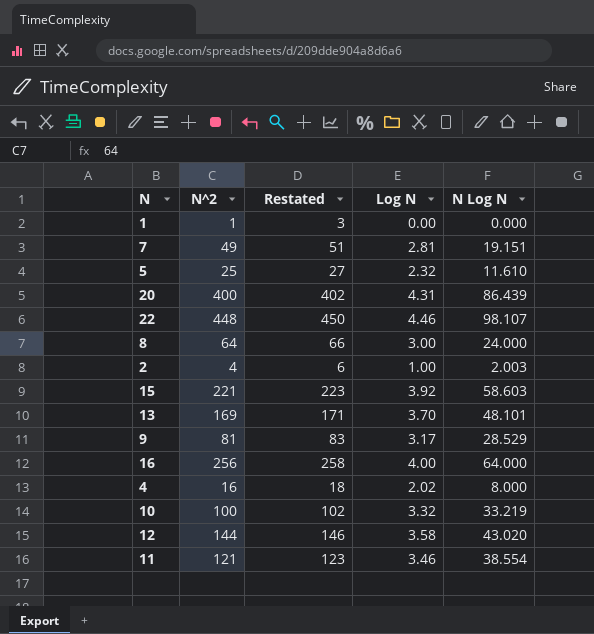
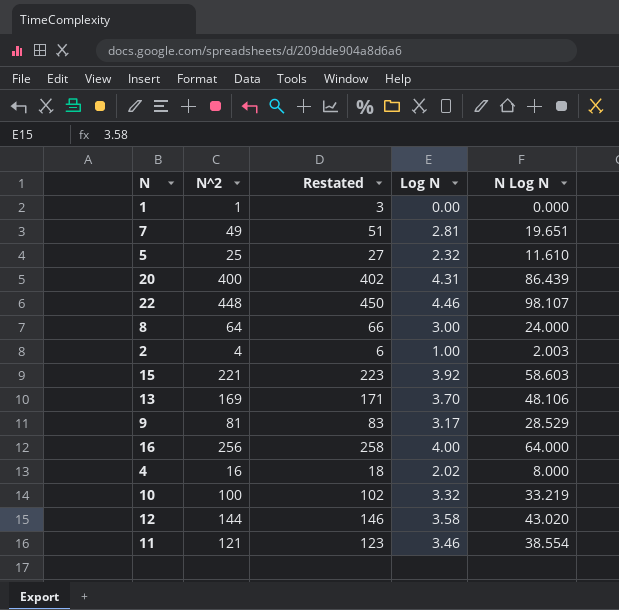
7 | N Log N: 19.151 -> 19.651
13 | N Log N: 48.101 -> 48.106

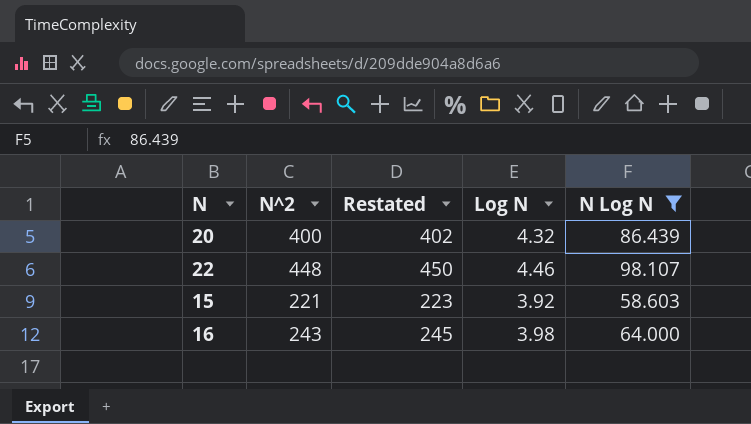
filter: none -> N Log N >= 58.603
20 | Log N: 4.31 -> 4.32
16 | N^2: 256 -> 243
16 | Restated: 258 -> 245
16 | Log N: 4.00 -> 3.98

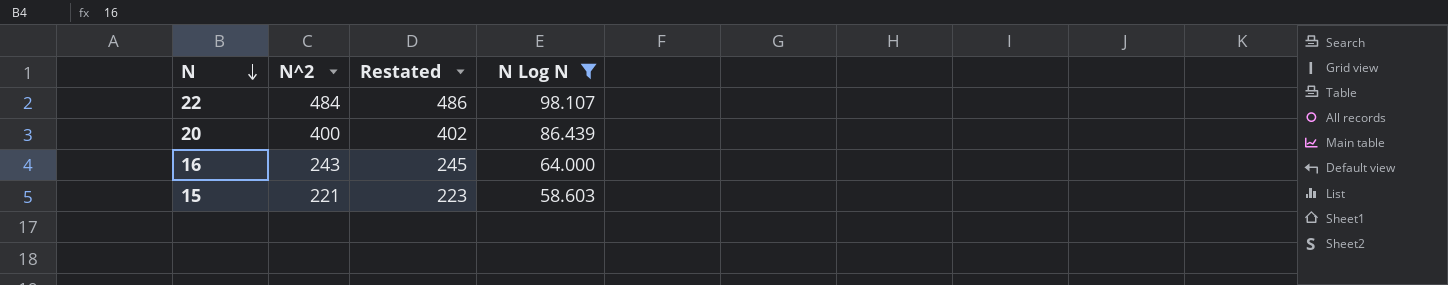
row order: none -> N descending
column Log N | position: 4 -> none
22 | N^2: 448 -> 484
22 | Restated: 450 -> 486

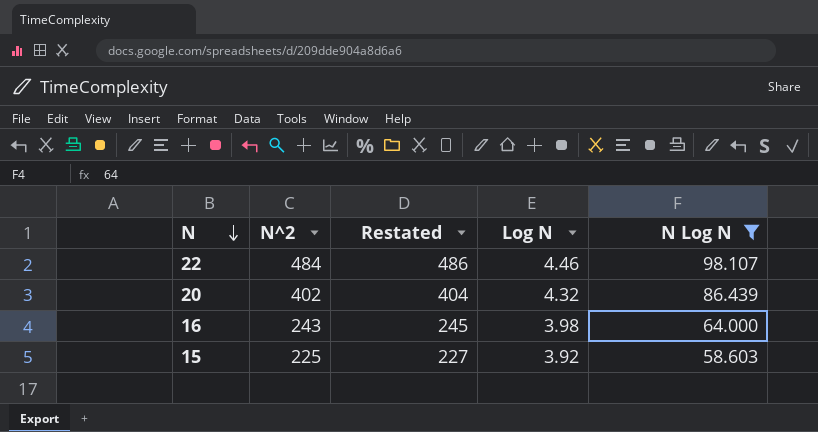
column Log N | position: none -> 4
20 | N^2: 400 -> 402
20 | Restated: 402 -> 404
15 | N^2: 221 -> 225
15 | Restated: 223 -> 227

